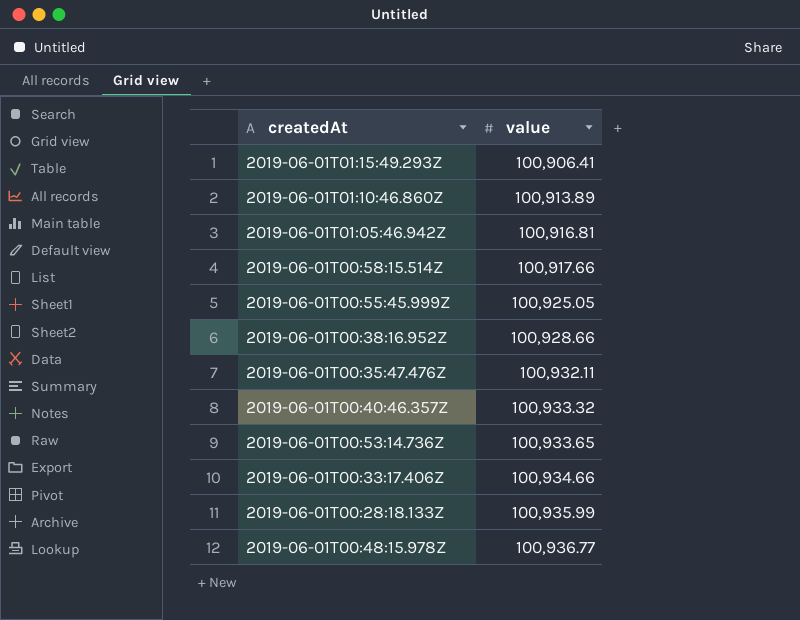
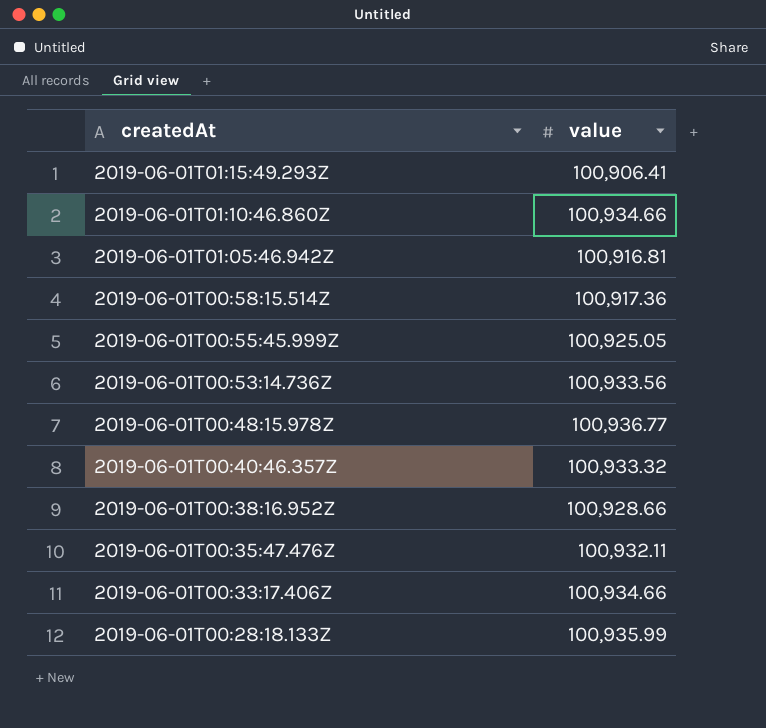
row order: value ascending -> createdAt descending
2019-06-01T01:10:46.860Z | value: 100,913.89 -> 100,934.66
2019-06-01T00:58:15.514Z | value: 100,917.66 -> 100,917.36
2019-06-01T00:53:14.736Z | value: 100,933.65 -> 100,933.56

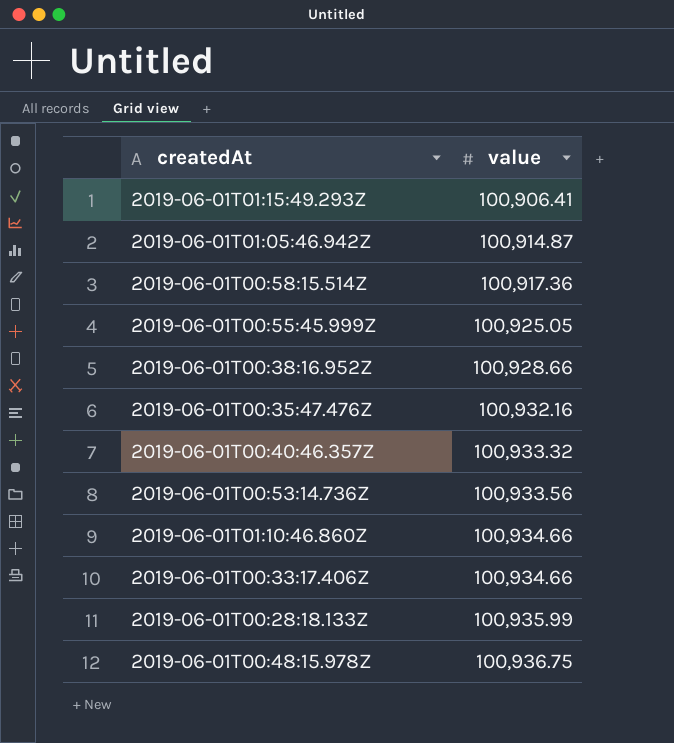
row order: createdAt descending -> value ascending
2019-06-01T01:05:46.942Z | value: 100,916.81 -> 100,914.87
2019-06-01T00:35:47.476Z | value: 100,932.11 -> 100,932.16
2019-06-01T00:48:15.978Z | value: 100,936.77 -> 100,936.75

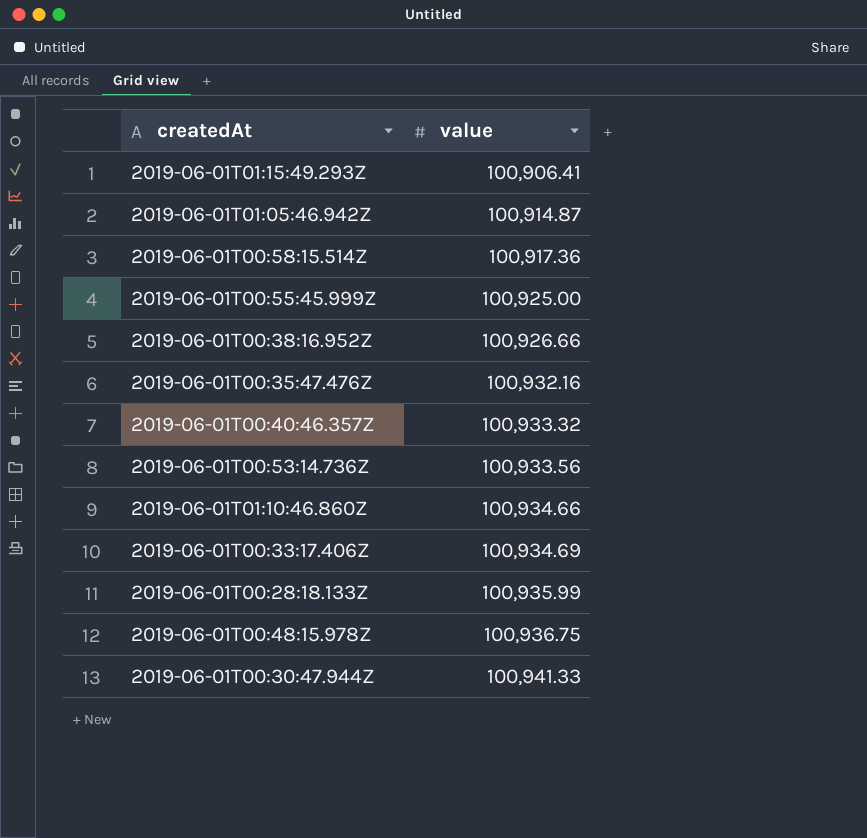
2019-06-01T00:55:45.999Z | value: 100,925.05 -> 100,925.00
2019-06-01T00:38:16.952Z | value: 100,928.66 -> 100,926.66
2019-06-01T00:33:17.406Z | value: 100,934.66 -> 100,934.69
row 2019-06-01T00:30:47.944Z: none -> 100,941.33

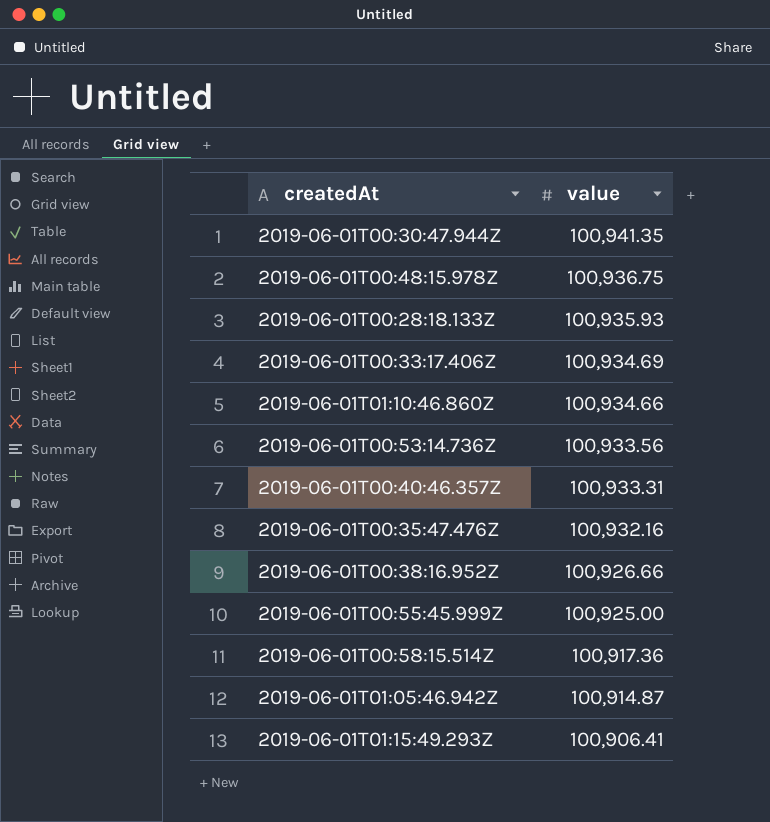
row order: value ascending -> value descending
2019-06-01T00:30:47.944Z | value: 100,941.33 -> 100,941.35
2019-06-01T00:28:18.133Z | value: 100,935.99 -> 100,935.93
2019-06-01T00:40:46.357Z | value: 100,933.32 -> 100,933.31

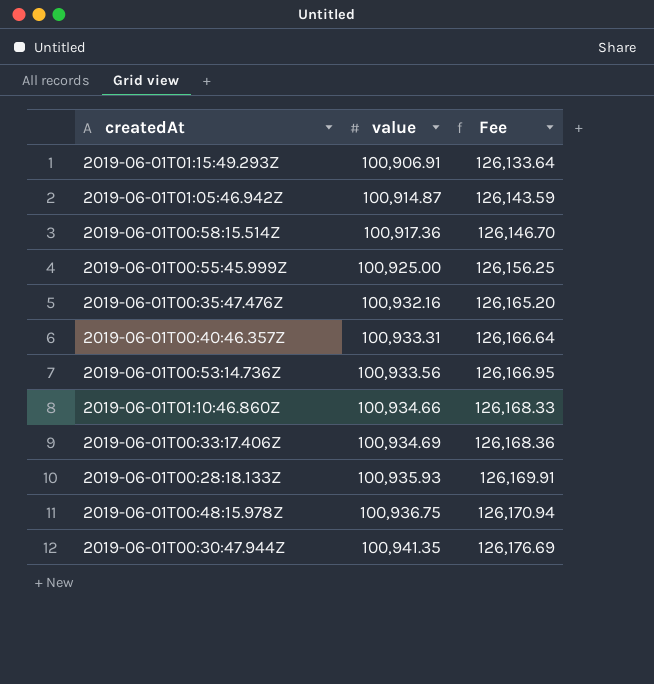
row order: value descending -> value ascending
column Fee | formula: none -> [value] * 1.25
row 2019-06-01T00:38:16.952Z: 100,926.66 -> none
2019-06-01T01:15:49.293Z | value: 100,906.41 -> 100,906.91

